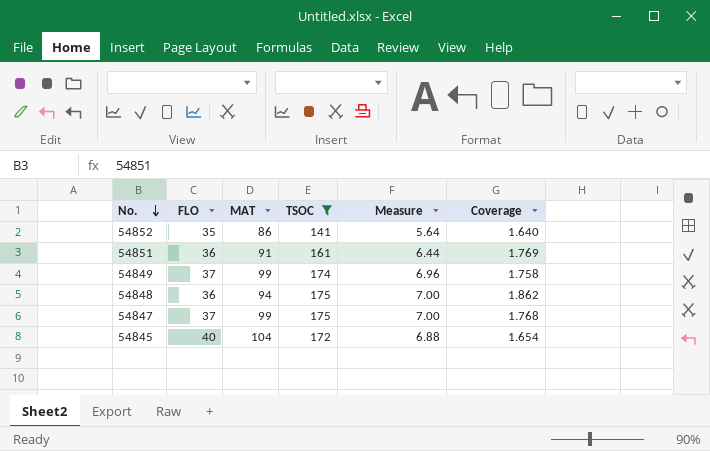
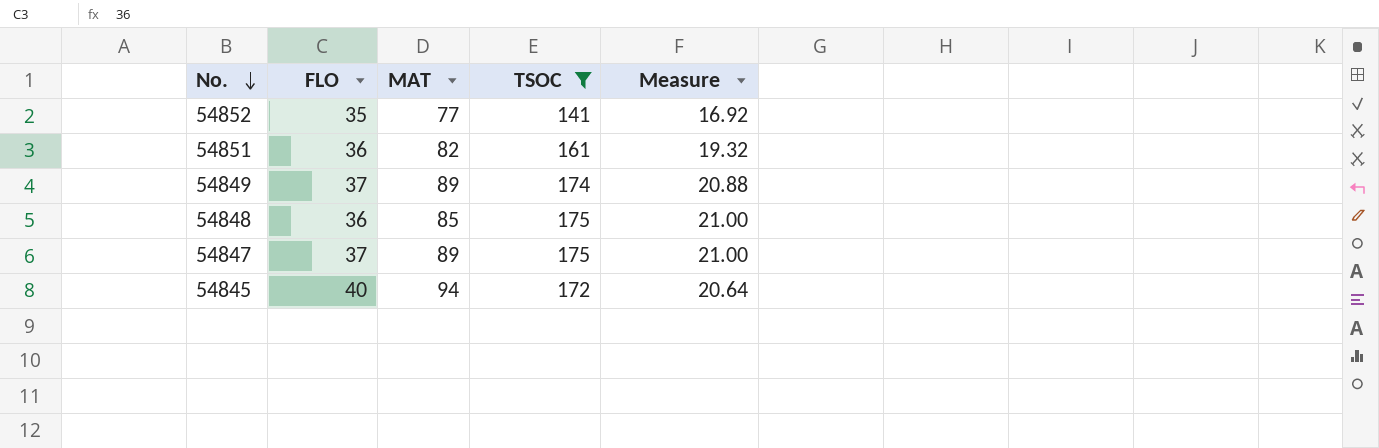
column Coverage | formula: [TSOC] / [MAT] -> none
column Measure | formula: [TSOC] * 0.04 -> [TSOC] * 0.12
54852 | MAT: 86 -> 77
54851 | MAT: 91 -> 82
54849 | MAT: 99 -> 89
54848 | MAT: 94 -> 85
54847 | MAT: 99 -> 89
54845 | MAT: 104 -> 94

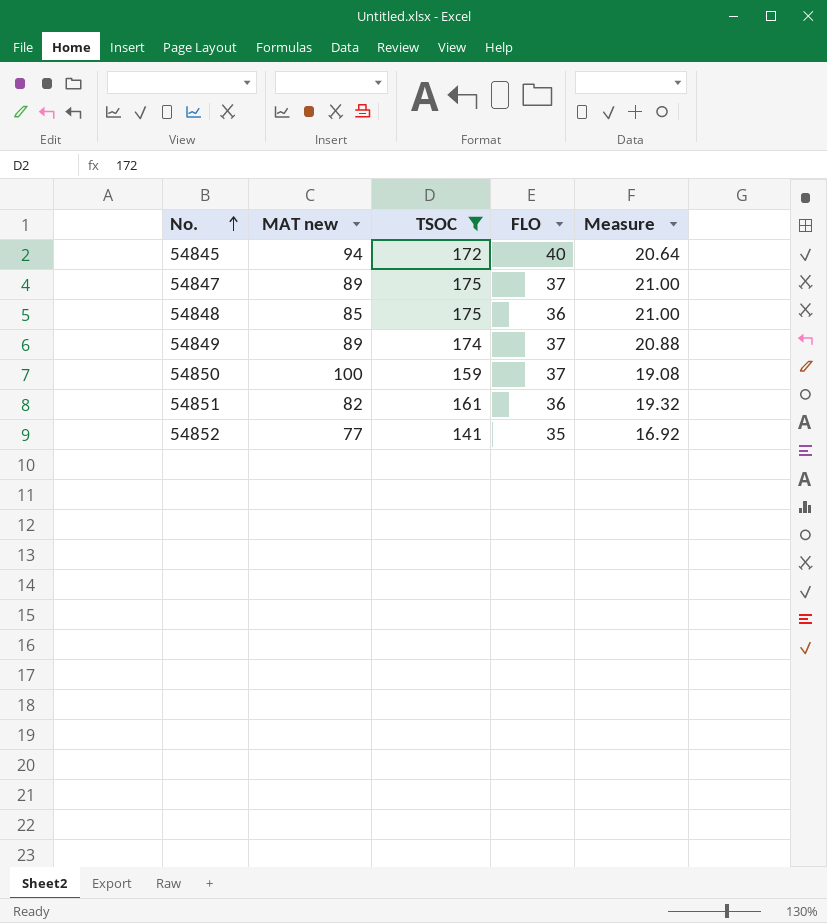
row order: No. descending -> No. ascending
column name: MAT -> MAT new
column FLO | position: 2 -> 4
row 54850: none -> 100 | 159 | 37 | 19.08

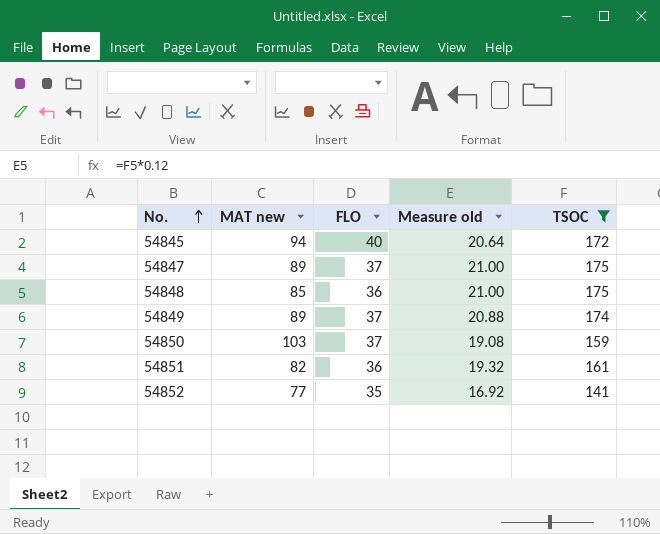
column name: Measure -> Measure old
column TSOC | position: 3 -> 5
54850 | MAT new: 100 -> 103

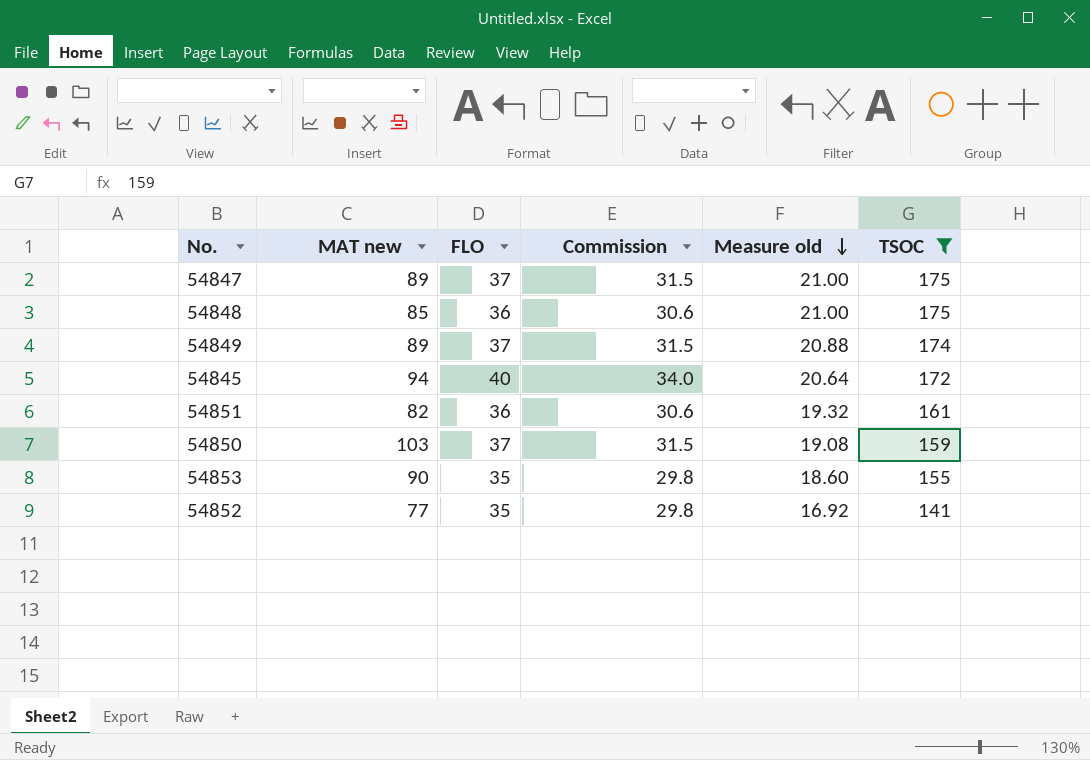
row order: No. ascending -> Measure old descending
column Commission | formula: none -> [FLO] * 0.85
row 54853: none -> 90 | 35 | 29.8 | 18.60 | 155

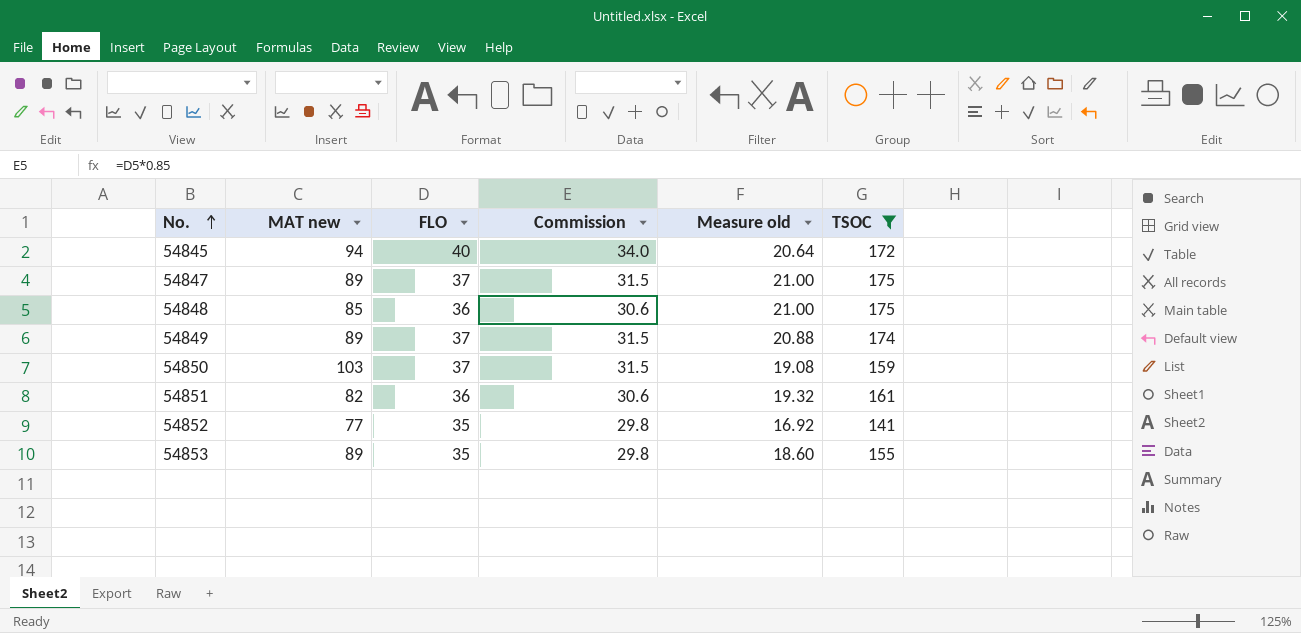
row order: Measure old descending -> No. ascending
54853 | MAT new: 90 -> 89

